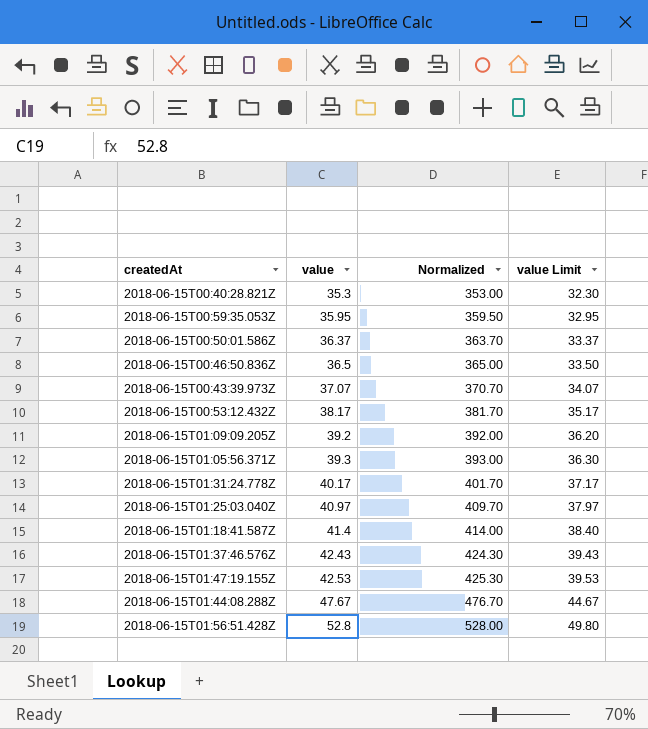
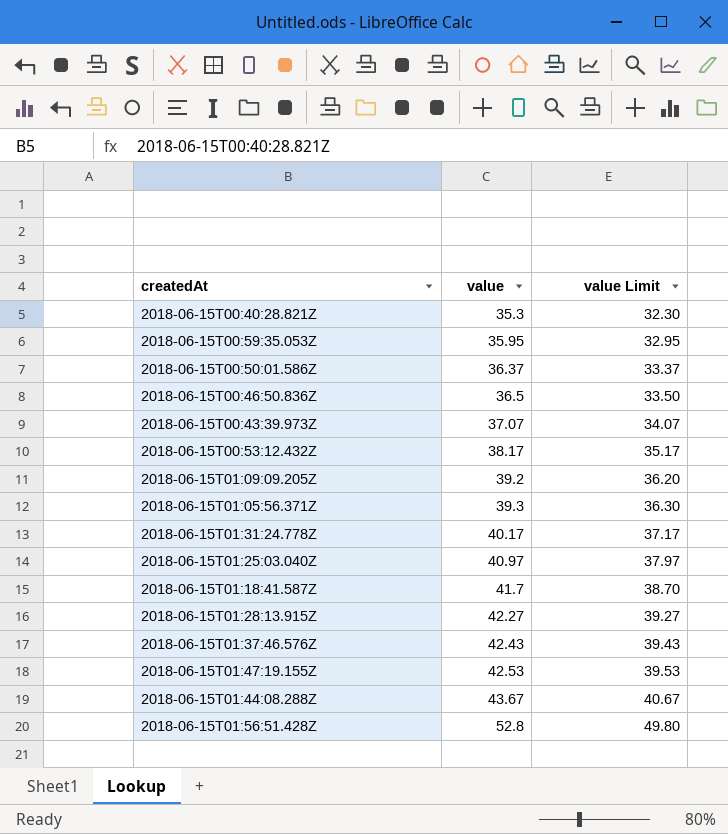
column Normalized | formula: [value] * 10 -> none
2018-06-15T01:18:41.587Z | value: 41.4 -> 41.7
2018-06-15T01:18:41.587Z | value Limit: 38.40 -> 38.70
row 2018-06-15T01:28:13.915Z: none -> 42.27 | 39.27
2018-06-15T01:44:08.288Z | value: 47.67 -> 43.67
2018-06-15T01:44:08.288Z | value Limit: 44.67 -> 40.67

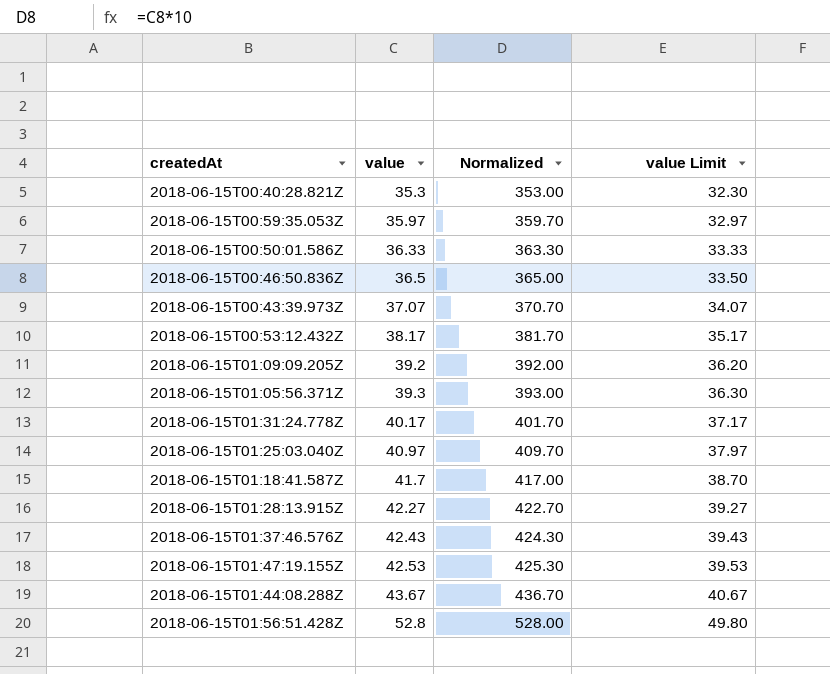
column Normalized | formula: none -> [value] * 10
2018-06-15T00:59:35.053Z | value: 35.95 -> 35.97
2018-06-15T00:59:35.053Z | value Limit: 32.95 -> 32.97
2018-06-15T00:50:01.586Z | value: 36.37 -> 36.33
2018-06-15T00:50:01.586Z | value Limit: 33.37 -> 33.33

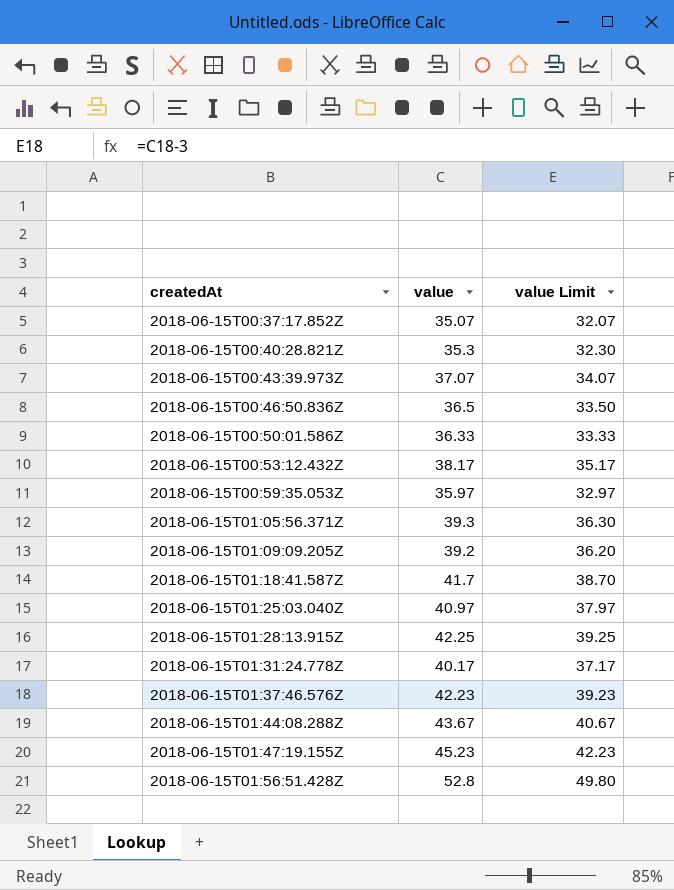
row order: value ascending -> createdAt ascending
column Normalized | formula: [value] * 10 -> none
row 2018-06-15T00:37:17.852Z: none -> 35.07 | 32.07
2018-06-15T01:28:13.915Z | value: 42.27 -> 42.25
2018-06-15T01:28:13.915Z | value Limit: 39.27 -> 39.25
2018-06-15T01:37:46.576Z | value: 42.43 -> 42.23
2018-06-15T01:37:46.576Z | value Limit: 39.43 -> 39.23
2018-06-15T01:47:19.155Z | value: 42.53 -> 45.23
2018-06-15T01:47:19.155Z | value Limit: 39.53 -> 42.23

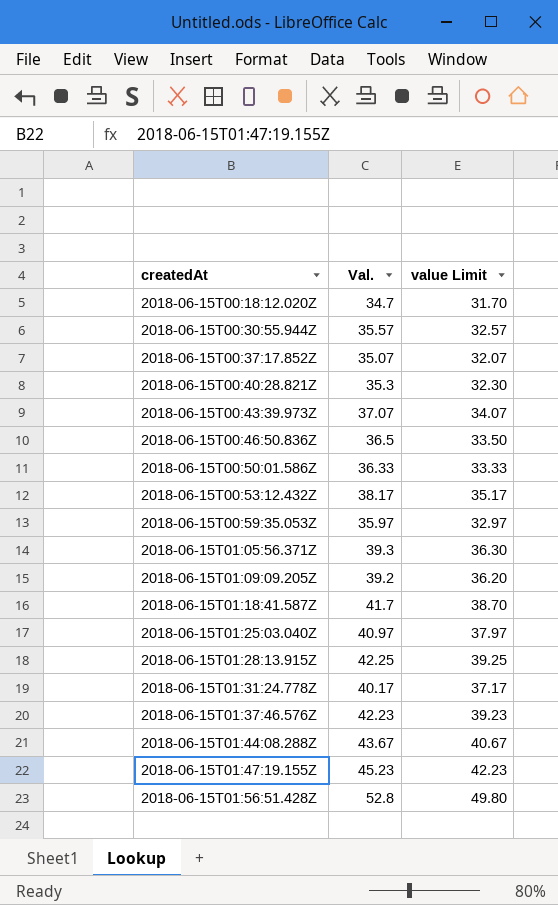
column name: value -> Val.
row 2018-06-15T00:18:12.020Z: none -> 34.7 | 31.70
row 2018-06-15T00:30:55.944Z: none -> 35.57 | 32.57

